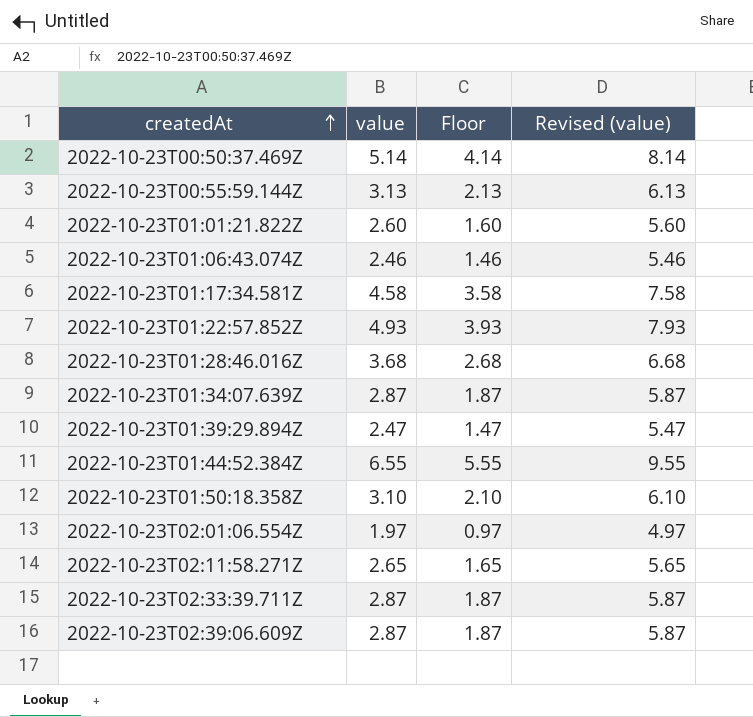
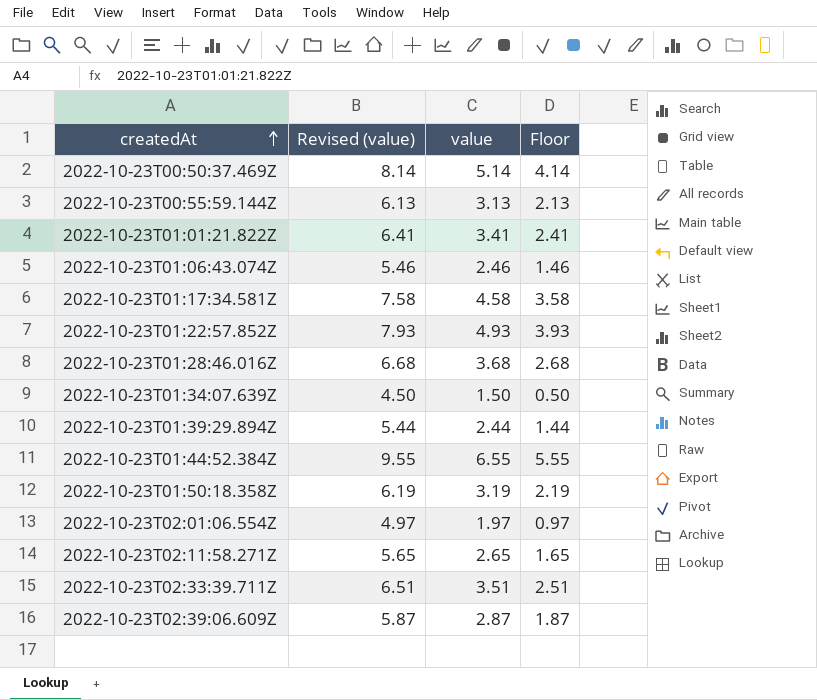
column Revised (value) | position: 4 -> 2
2022-10-23T01:01:21.822Z | Revised (value): 5.60 -> 6.41
2022-10-23T01:01:21.822Z | value: 2.60 -> 3.41
2022-10-23T01:01:21.822Z | Floor: 1.60 -> 2.41
2022-10-23T01:34:07.639Z | Revised (value): 5.87 -> 4.50
2022-10-23T01:34:07.639Z | value: 2.87 -> 1.50
2022-10-23T01:34:07.639Z | Floor: 1.87 -> 0.50
2022-10-23T01:39:29.894Z | Revised (value): 5.47 -> 5.44
2022-10-23T01:39:29.894Z | value: 2.47 -> 2.44
2022-10-23T01:39:29.894Z | Floor: 1.47 -> 1.44
2022-10-23T01:50:18.358Z | Revised (value): 6.10 -> 6.19
2022-10-23T01:50:18.358Z | value: 3.10 -> 3.19
2022-10-23T01:50:18.358Z | Floor: 2.10 -> 2.19
2022-10-23T02:33:39.711Z | Revised (value): 5.87 -> 6.51
2022-10-23T02:33:39.711Z | value: 2.87 -> 3.51
2022-10-23T02:33:39.711Z | Floor: 1.87 -> 2.51

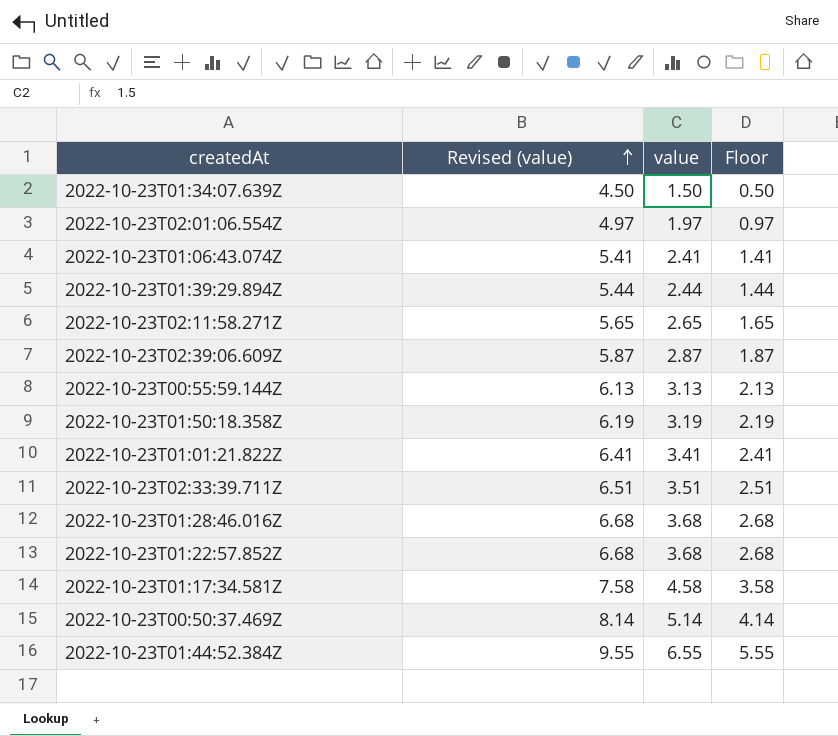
row order: createdAt ascending -> Revised (value) ascending
2022-10-23T01:06:43.074Z | Revised (value): 5.46 -> 5.41
2022-10-23T01:06:43.074Z | value: 2.46 -> 2.41
2022-10-23T01:06:43.074Z | Floor: 1.46 -> 1.41
2022-10-23T01:22:57.852Z | Revised (value): 7.93 -> 6.68
2022-10-23T01:22:57.852Z | value: 4.93 -> 3.68
2022-10-23T01:22:57.852Z | Floor: 3.93 -> 2.68

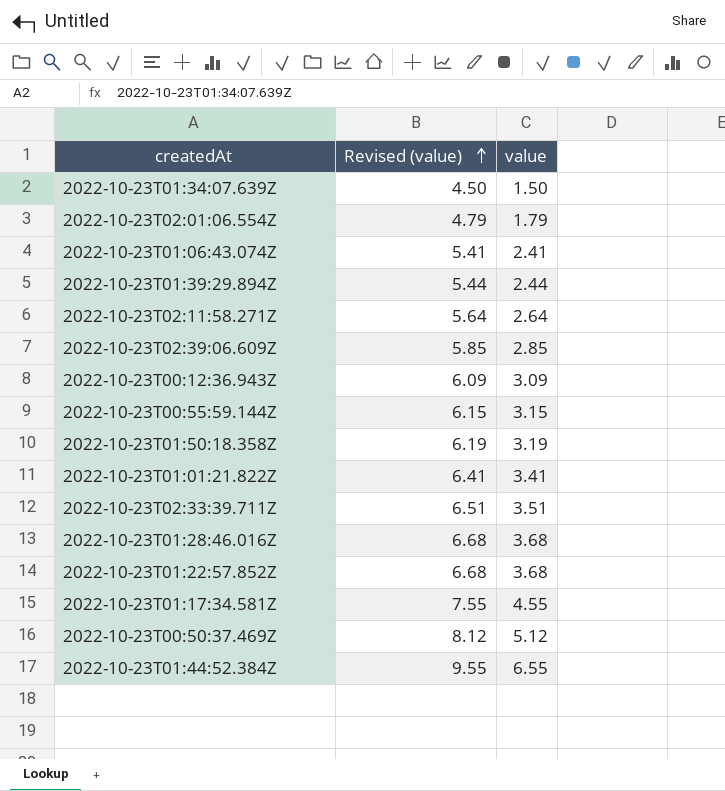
column Floor | formula: [value] - 1 -> none
2022-10-23T02:01:06.554Z | Revised (value): 4.97 -> 4.79
2022-10-23T02:01:06.554Z | value: 1.97 -> 1.79
2022-10-23T02:11:58.271Z | Revised (value): 5.65 -> 5.64
2022-10-23T02:11:58.271Z | value: 2.65 -> 2.64
2022-10-23T02:39:06.609Z | Revised (value): 5.87 -> 5.85
2022-10-23T02:39:06.609Z | value: 2.87 -> 2.85
row 2022-10-23T00:12:36.943Z: none -> 6.09 | 3.09
2022-10-23T00:55:59.144Z | Revised (value): 6.13 -> 6.15
2022-10-23T00:55:59.144Z | value: 3.13 -> 3.15
2022-10-23T01:17:34.581Z | Revised (value): 7.58 -> 7.55
2022-10-23T01:17:34.581Z | value: 4.58 -> 4.55
2022-10-23T00:50:37.469Z | Revised (value): 8.14 -> 8.12
2022-10-23T00:50:37.469Z | value: 5.14 -> 5.12

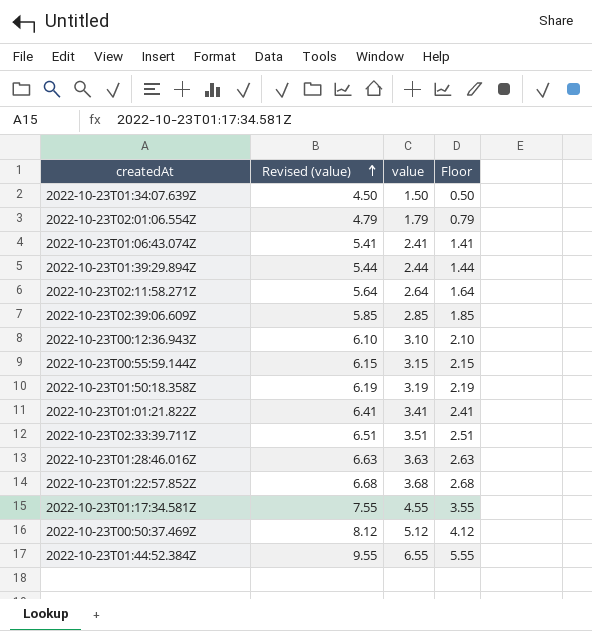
column Floor | formula: none -> [value] - 1
2022-10-23T00:12:36.943Z | Revised (value): 6.09 -> 6.10
2022-10-23T00:12:36.943Z | value: 3.09 -> 3.10
2022-10-23T01:28:46.016Z | Revised (value): 6.68 -> 6.63
2022-10-23T01:28:46.016Z | value: 3.68 -> 3.63

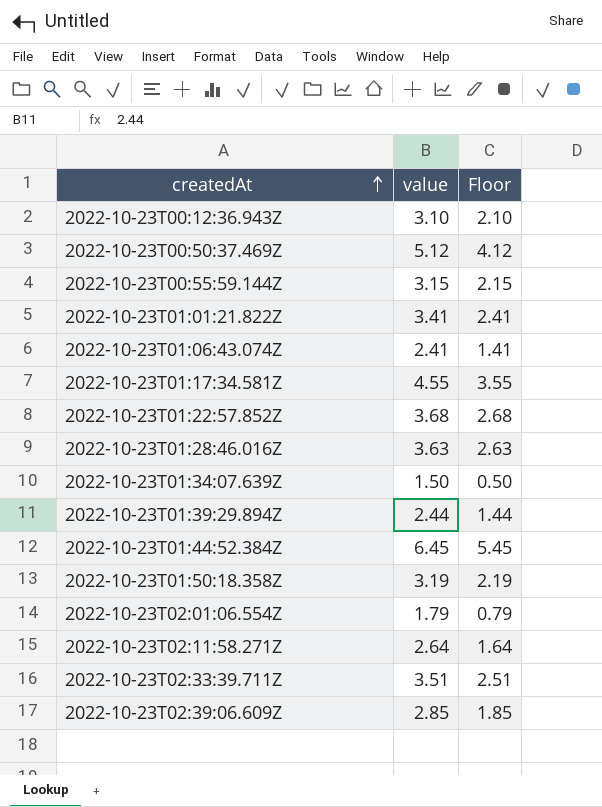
row order: Revised (value) ascending -> createdAt ascending
column Revised (value) | formula: [value] + 3 -> none
2022-10-23T01:44:52.384Z | value: 6.55 -> 6.45
2022-10-23T01:44:52.384Z | Floor: 5.55 -> 5.45

